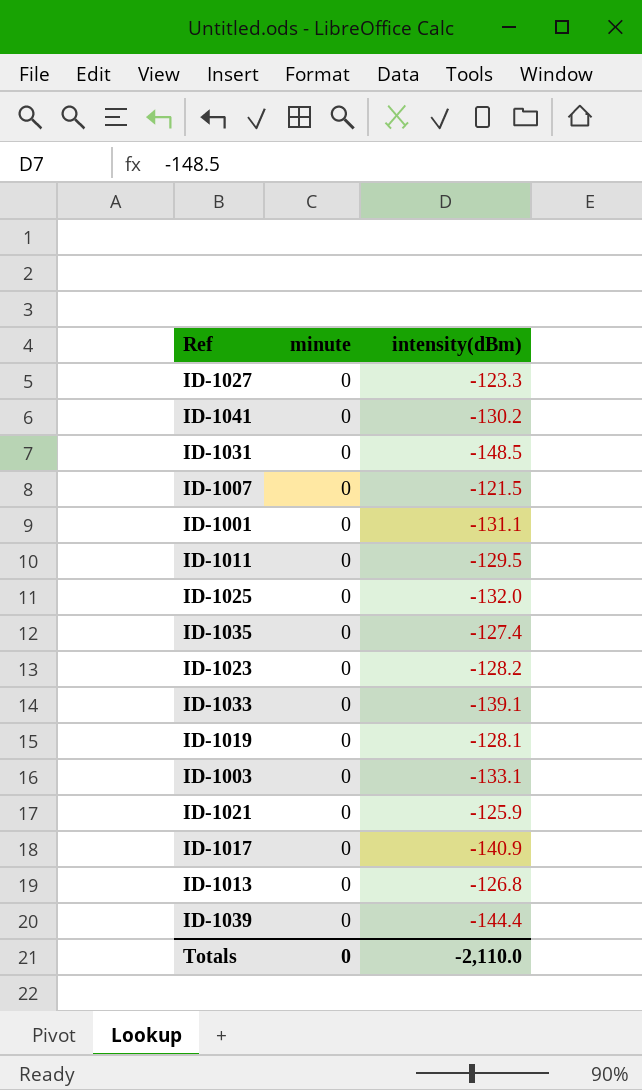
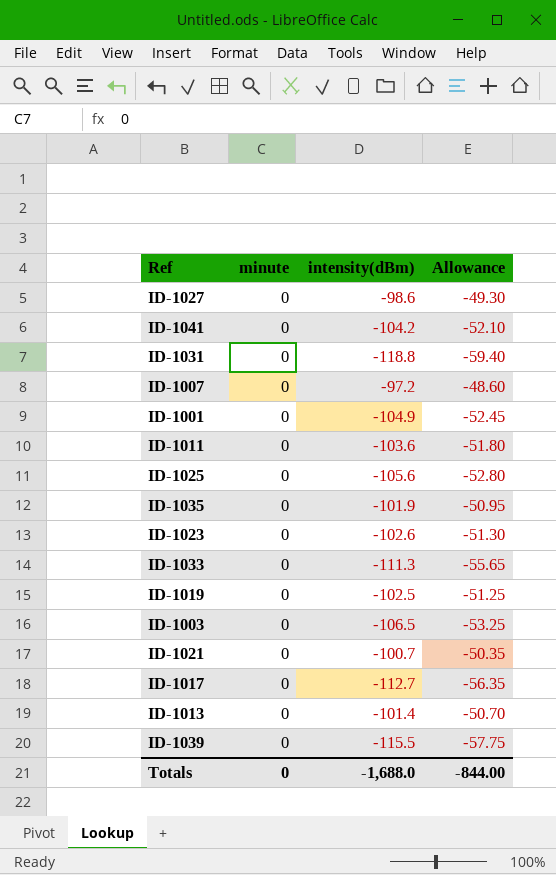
column Allowance | formula: none -> [intensity(dBm)] * 0.5
ID-1027 | intensity(dBm): -123.3 -> -98.6
ID-1041 | intensity(dBm): -130.2 -> -104.2
ID-1031 | intensity(dBm): -148.5 -> -118.8
ID-1007 | intensity(dBm): -121.5 -> -97.2
ID-1001 | intensity(dBm): -131.1 -> -104.9
ID-1011 | intensity(dBm): -129.5 -> -103.6
ID-1025 | intensity(dBm): -132.0 -> -105.6
ID-1035 | intensity(dBm): -127.4 -> -101.9
ID-1023 | intensity(dBm): -128.2 -> -102.6
ID-1033 | intensity(dBm): -139.1 -> -111.3
ID-1019 | intensity(dBm): -128.1 -> -102.5
ID-1003 | intensity(dBm): -133.1 -> -106.5
ID-1021 | intensity(dBm): -125.9 -> -100.7
ID-1017 | intensity(dBm): -140.9 -> -112.7
ID-1013 | intensity(dBm): -126.8 -> -101.4
ID-1039 | intensity(dBm): -144.4 -> -115.5
Totals | intensity(dBm): -2,110.0 -> -1,688.0

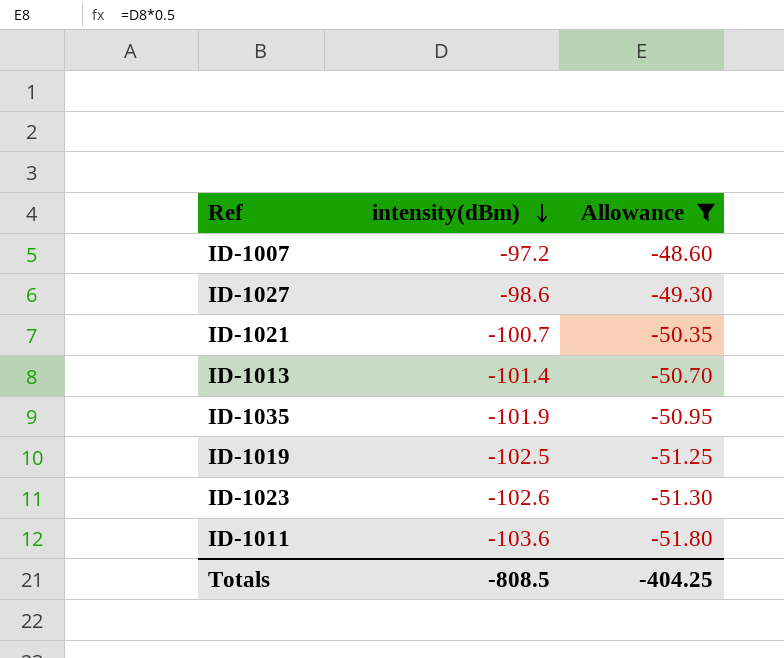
filter: none -> Allowance >= -51.80
row order: none -> intensity(dBm) descending
column minute | position: 2 -> none
Totals | intensity(dBm): -1,688.0 -> -808.5
Totals | Allowance: -844.00 -> -404.25

